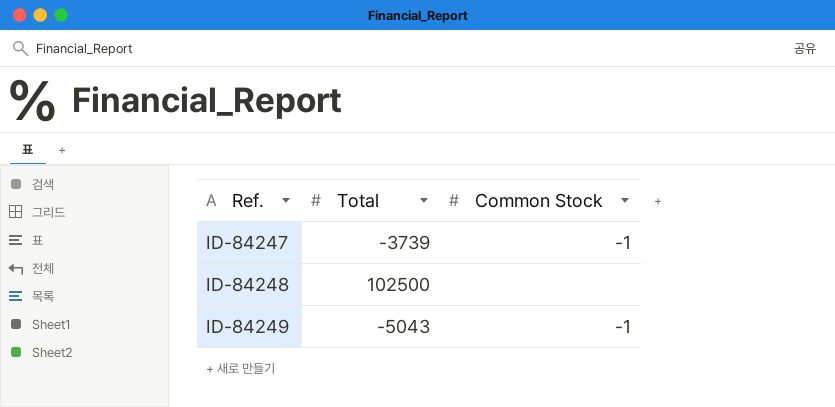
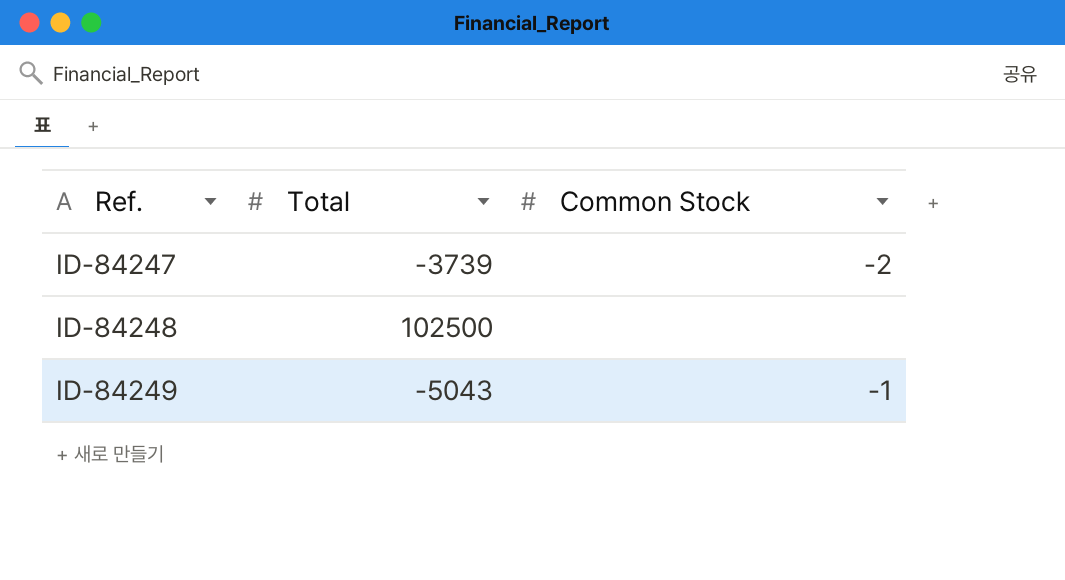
ID-84247 | Common Stock: -1 -> -2

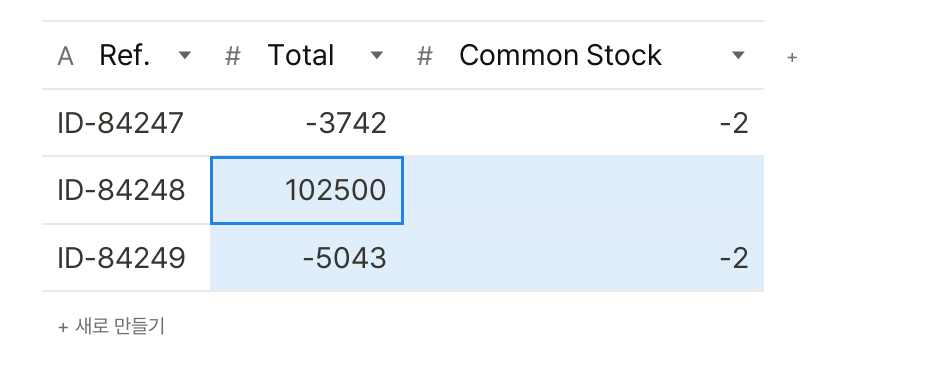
ID-84247 | Total: -3739 -> -3742
ID-84249 | Common Stock: -1 -> -2

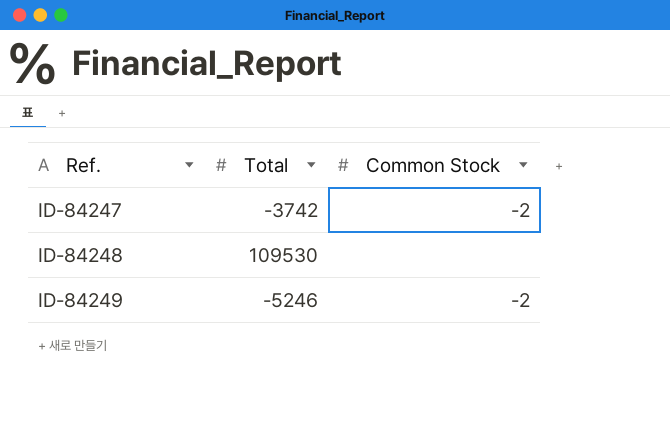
ID-84248 | Total: 102500 -> 109530
ID-84249 | Total: -5043 -> -5246

